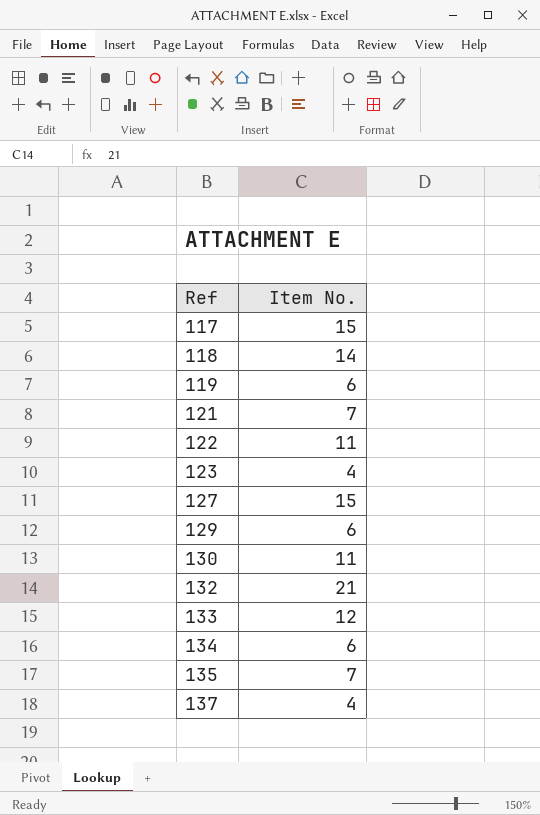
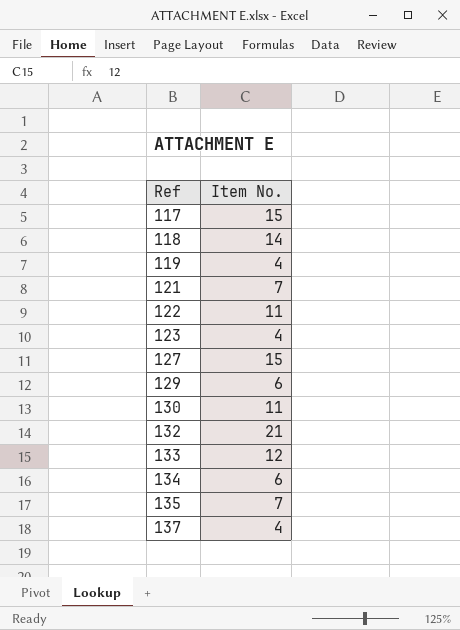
119 | Item No.: 6 -> 4

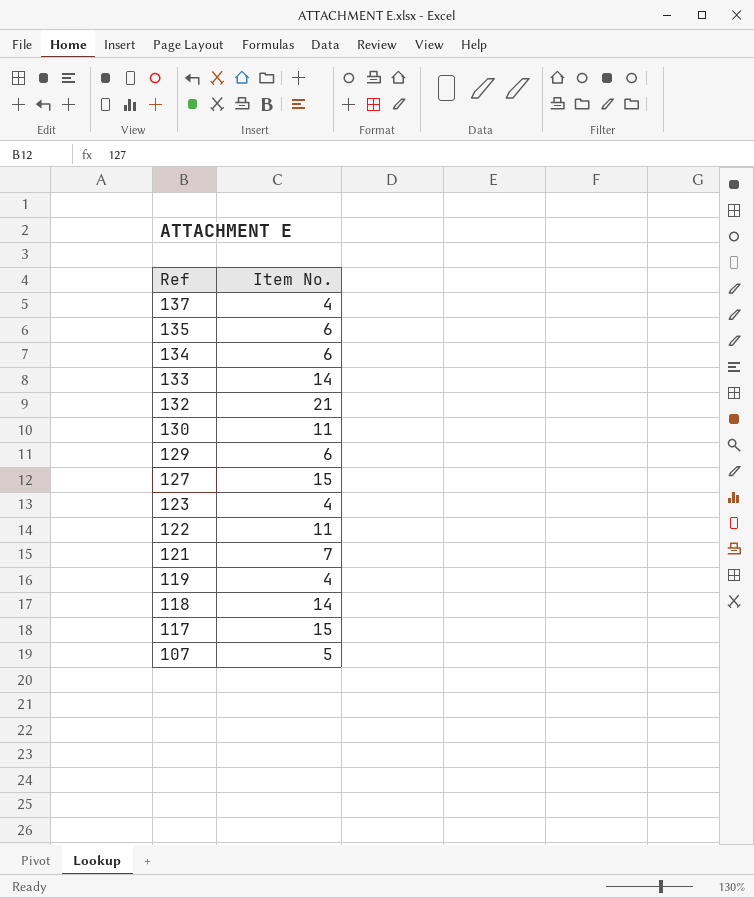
row order: Ref ascending -> Ref descending
135 | Item No.: 7 -> 6
133 | Item No.: 12 -> 14
row 107: none -> 5

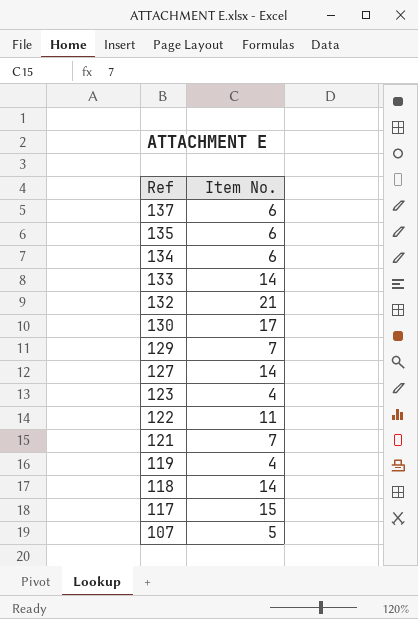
137 | Item No.: 4 -> 6
130 | Item No.: 11 -> 17
129 | Item No.: 6 -> 7
127 | Item No.: 15 -> 14

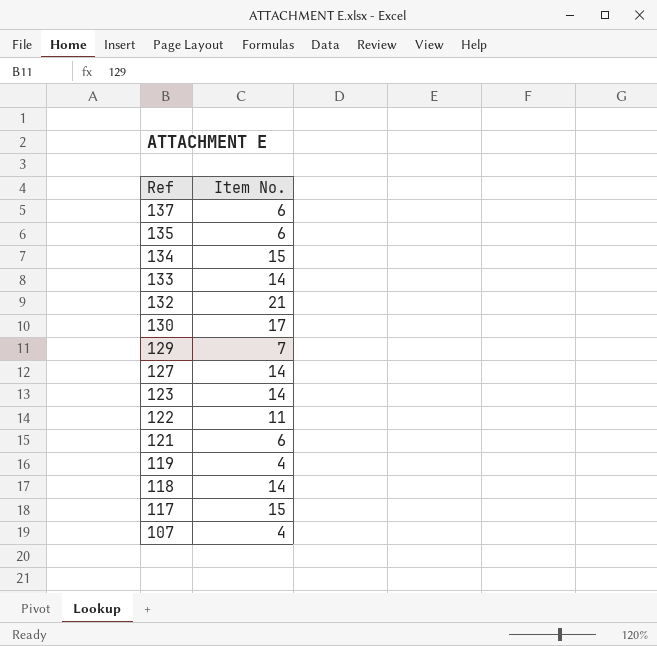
134 | Item No.: 6 -> 15
123 | Item No.: 4 -> 14
121 | Item No.: 7 -> 6
107 | Item No.: 5 -> 4

